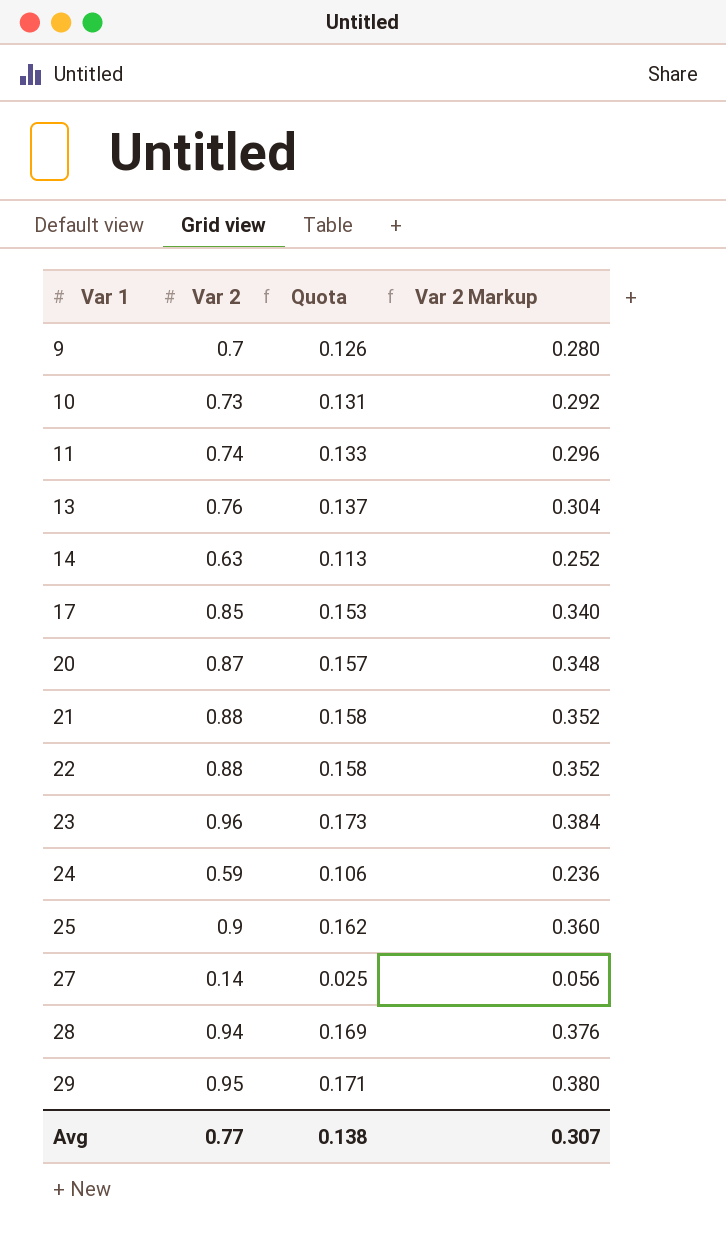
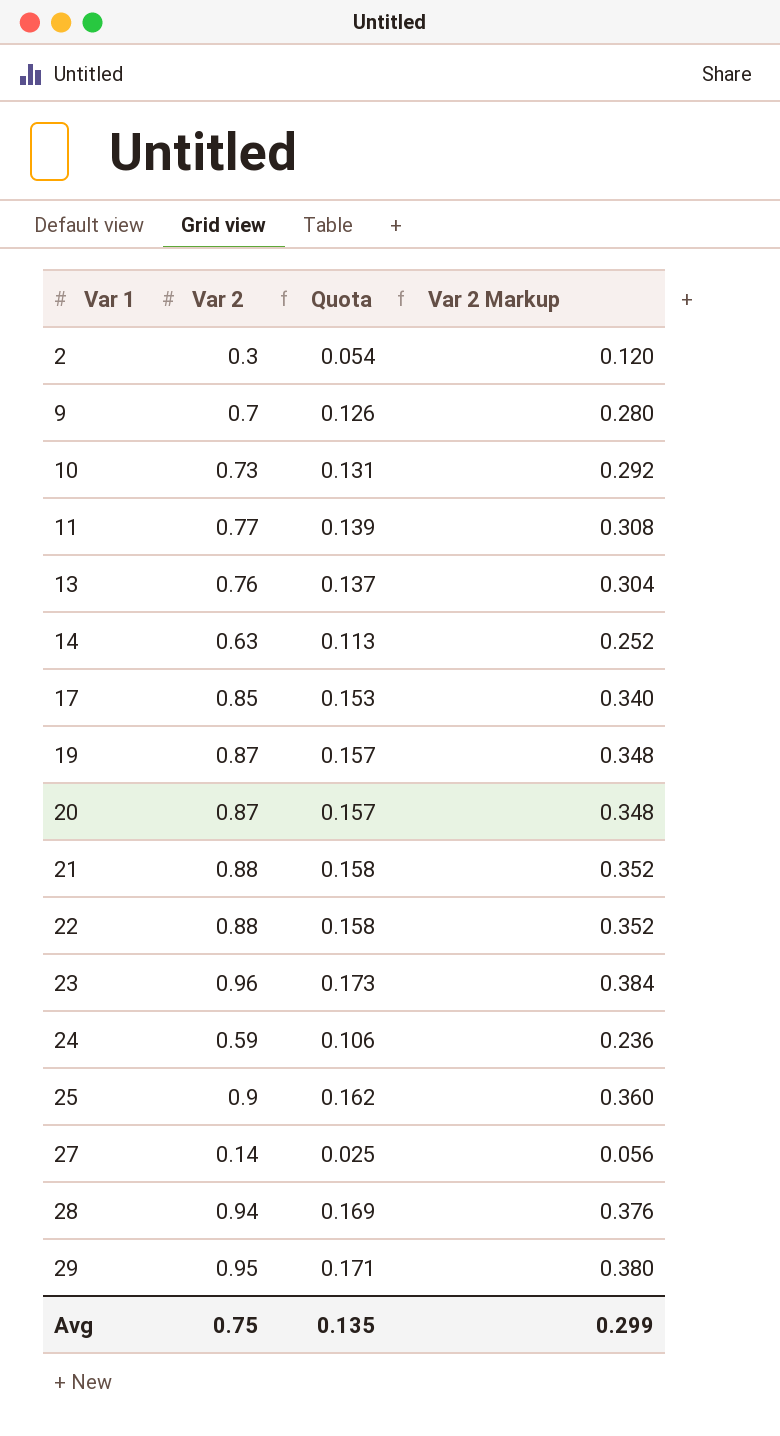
row 2: none -> 0.3 | 0.054 | 0.120
11 | Var 2: 0.74 -> 0.77
11 | Quota: 0.133 -> 0.139
11 | Var 2 Markup: 0.296 -> 0.308
row 19: none -> 0.87 | 0.157 | 0.348
Avg | Var 2: 0.77 -> 0.75
Avg | Quota: 0.138 -> 0.135
Avg | Var 2 Markup: 0.307 -> 0.299

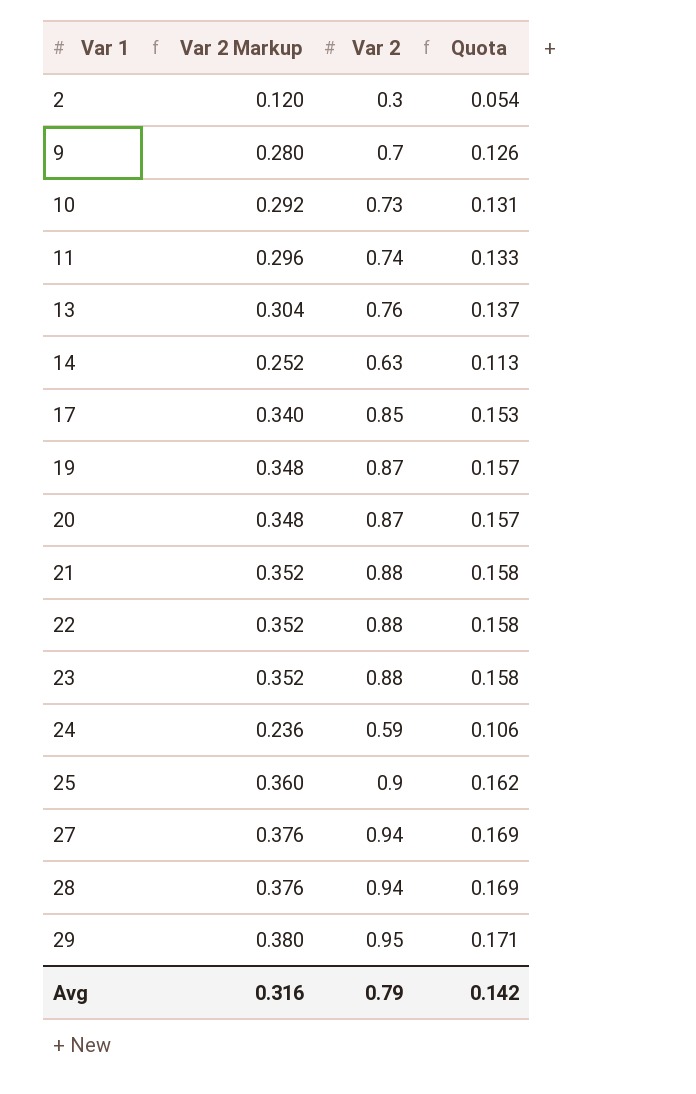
column Var 2 Markup | position: 4 -> 2
11 | Var 2 Markup: 0.308 -> 0.296
11 | Var 2: 0.77 -> 0.74
11 | Quota: 0.139 -> 0.133
23 | Var 2 Markup: 0.384 -> 0.352
23 | Var 2: 0.96 -> 0.88
23 | Quota: 0.173 -> 0.158
27 | Var 2 Markup: 0.056 -> 0.376
27 | Var 2: 0.14 -> 0.94
27 | Quota: 0.025 -> 0.169
Avg | Var 2 Markup: 0.299 -> 0.316
Avg | Var 2: 0.75 -> 0.79
Avg | Quota: 0.135 -> 0.142

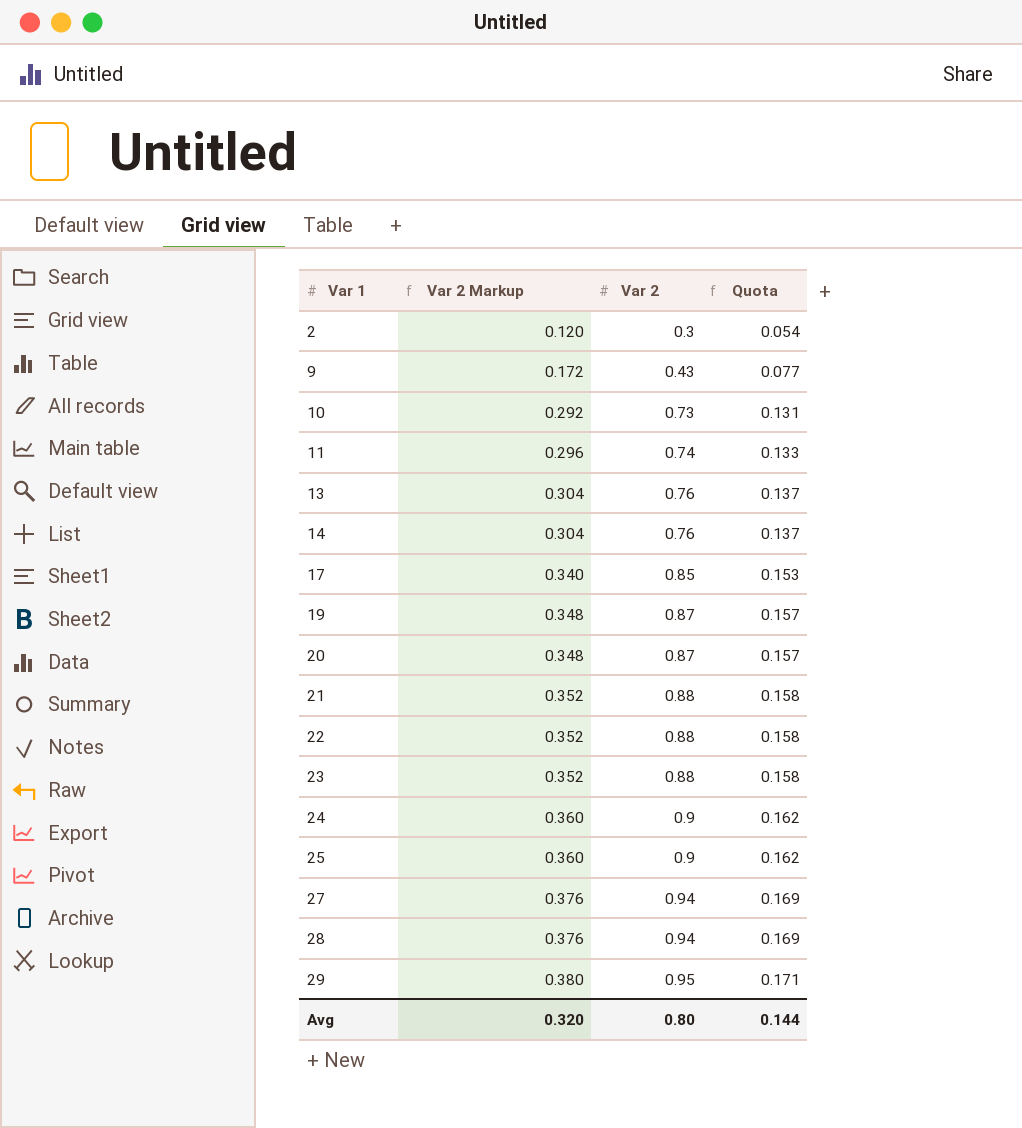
9 | Var 2 Markup: 0.280 -> 0.172
9 | Var 2: 0.7 -> 0.43
9 | Quota: 0.126 -> 0.077
14 | Var 2 Markup: 0.252 -> 0.304
14 | Var 2: 0.63 -> 0.76
14 | Quota: 0.113 -> 0.137
24 | Var 2 Markup: 0.236 -> 0.360
24 | Var 2: 0.59 -> 0.9
24 | Quota: 0.106 -> 0.162
Avg | Var 2 Markup: 0.316 -> 0.320
Avg | Var 2: 0.79 -> 0.80
Avg | Quota: 0.142 -> 0.144

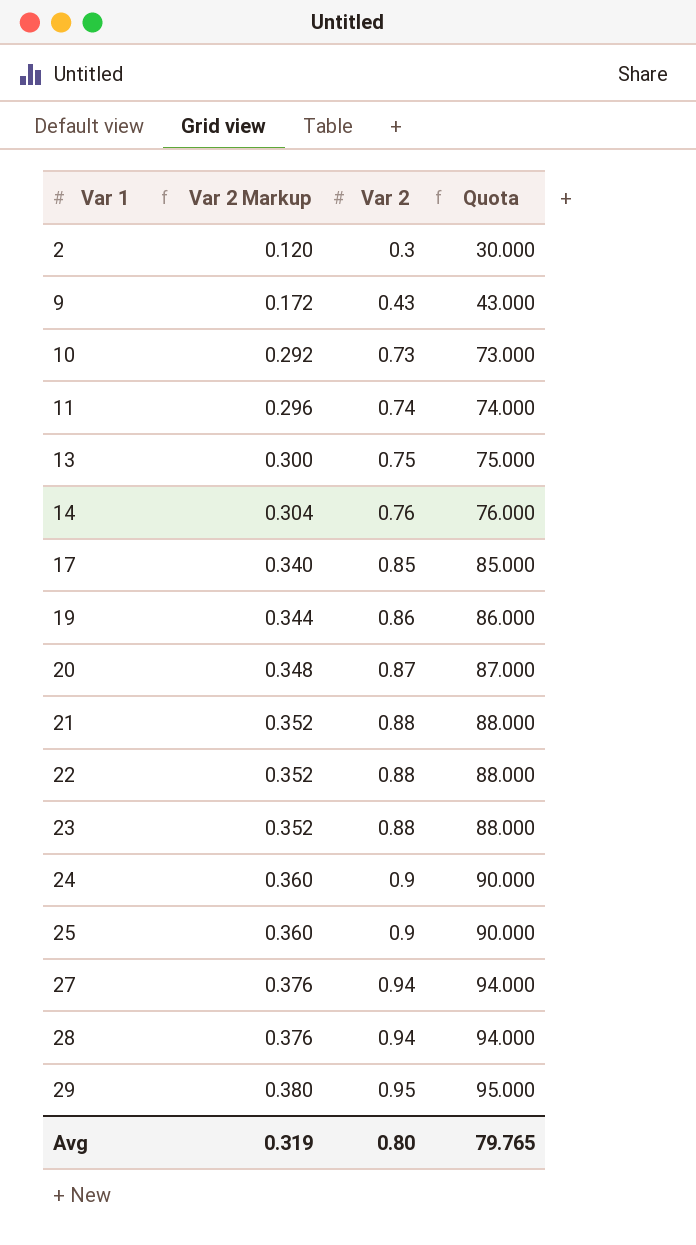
column Quota | formula: [Var 2] * 0.18 -> [Var 2] * 100
13 | Var 2 Markup: 0.304 -> 0.300
13 | Var 2: 0.76 -> 0.75
19 | Var 2 Markup: 0.348 -> 0.344
19 | Var 2: 0.87 -> 0.86
Avg | Var 2 Markup: 0.320 -> 0.319
Avg | Quota: 0.144 -> 79.765

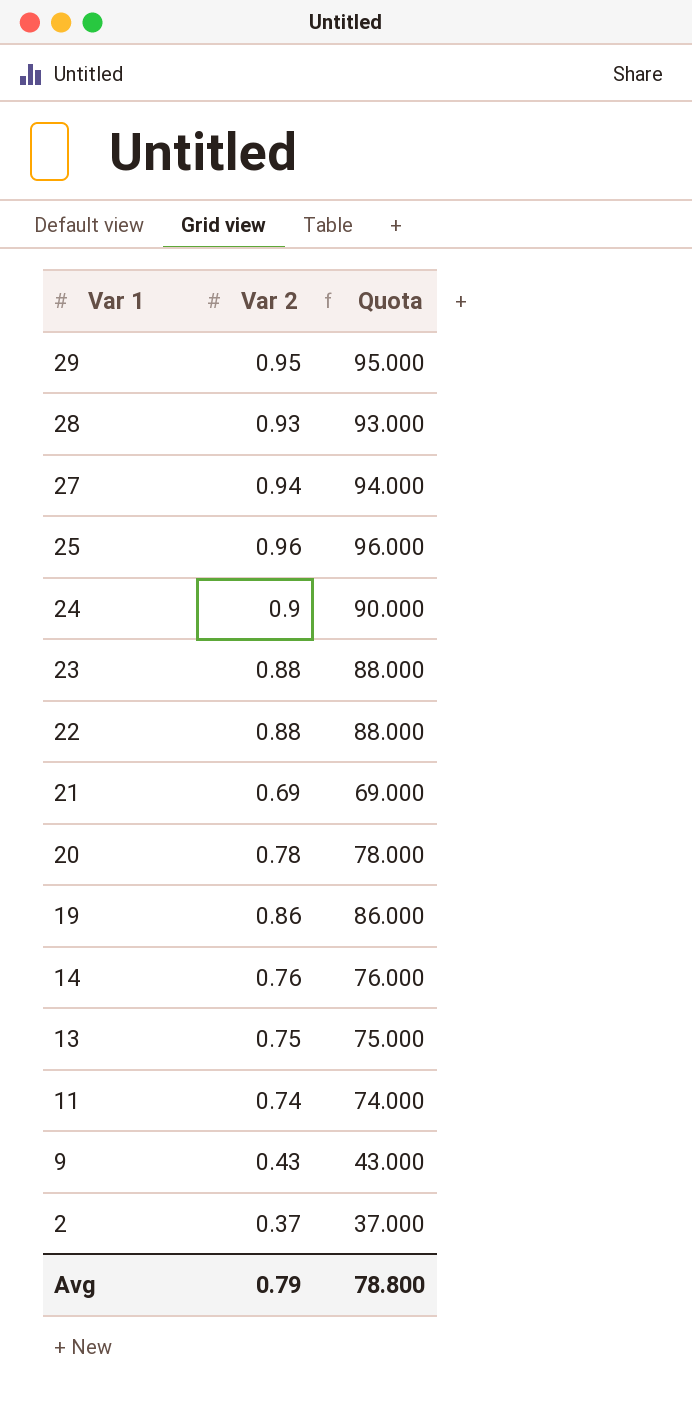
row order: Var 1 ascending -> Var 1 descending
column Var 2 Markup | formula: [Var 2] * 0.4 -> none
row 10: 0.292 | 0.73 | 73.000 -> none
row 17: 0.340 | 0.85 | 85.000 -> none
28 | Var 2: 0.94 -> 0.93
28 | Quota: 94.000 -> 93.000
25 | Var 2: 0.9 -> 0.96
25 | Quota: 90.000 -> 96.000
21 | Var 2: 0.88 -> 0.69
21 | Quota: 88.000 -> 69.000
20 | Var 2: 0.87 -> 0.78
20 | Quota: 87.000 -> 78.000
2 | Var 2: 0.3 -> 0.37
2 | Quota: 30.000 -> 37.000
Avg | Var 2: 0.80 -> 0.79
Avg | Quota: 79.765 -> 78.800

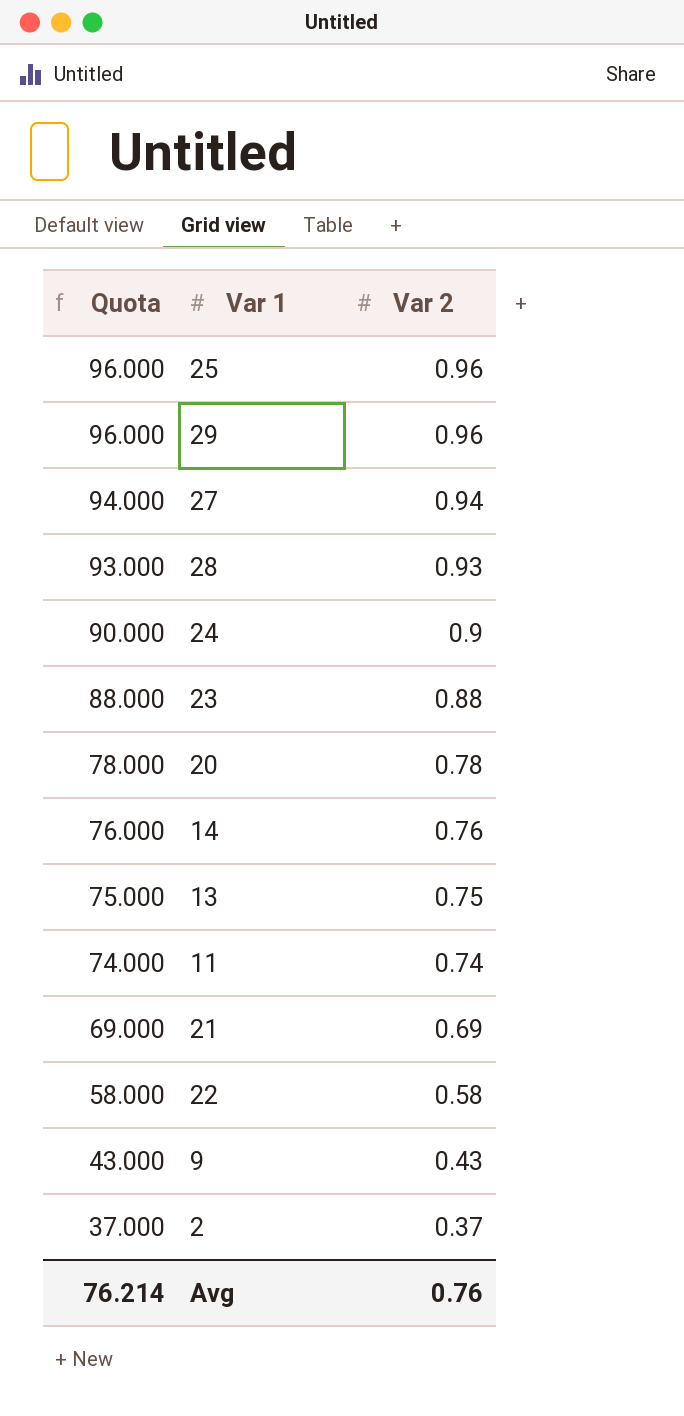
row order: Var 1 descending -> Quota descending
column Quota | position: 3 -> 1
row 19: 0.86 | 86.000 -> none
29 | Quota: 95.000 -> 96.000
29 | Var 2: 0.95 -> 0.96
22 | Quota: 88.000 -> 58.000
22 | Var 2: 0.88 -> 0.58
Avg | Quota: 78.800 -> 76.214
Avg | Var 2: 0.79 -> 0.76

